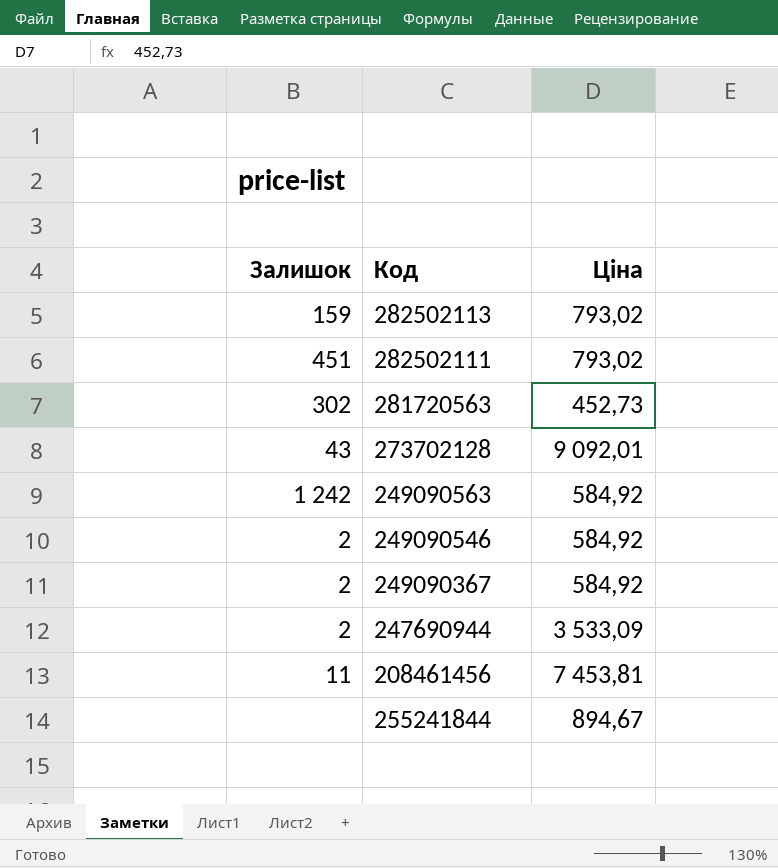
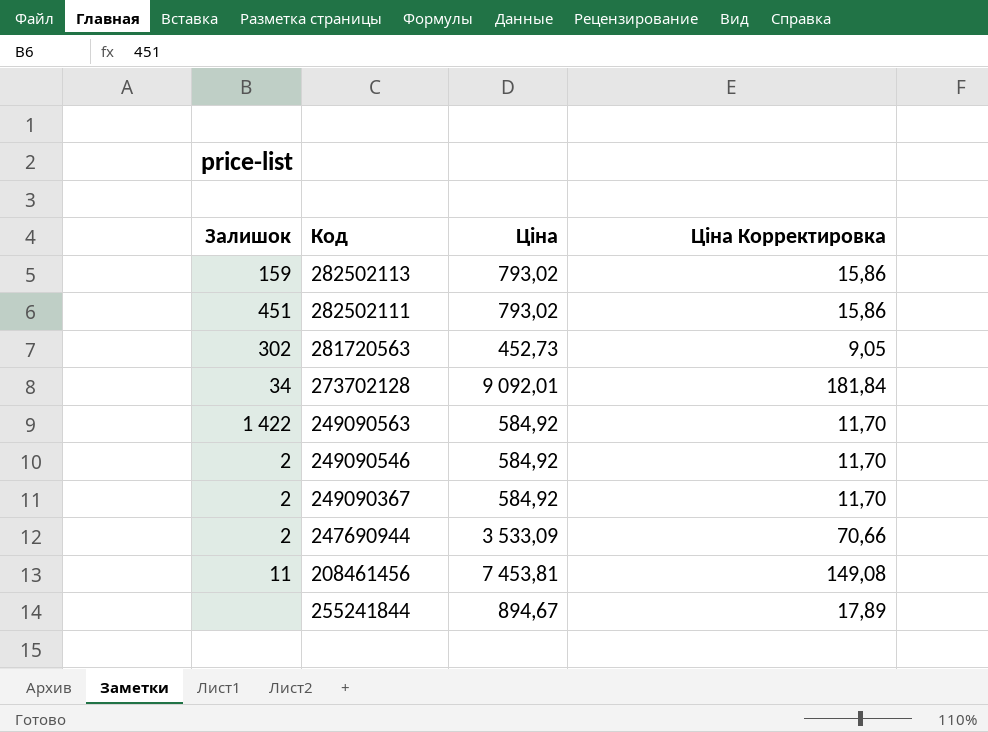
column Ціна Корректировка | formula: none -> [Ціна] * 0,02
273702128 | Залишок: 43 -> 34
249090563 | Залишок: 1 242 -> 1 422

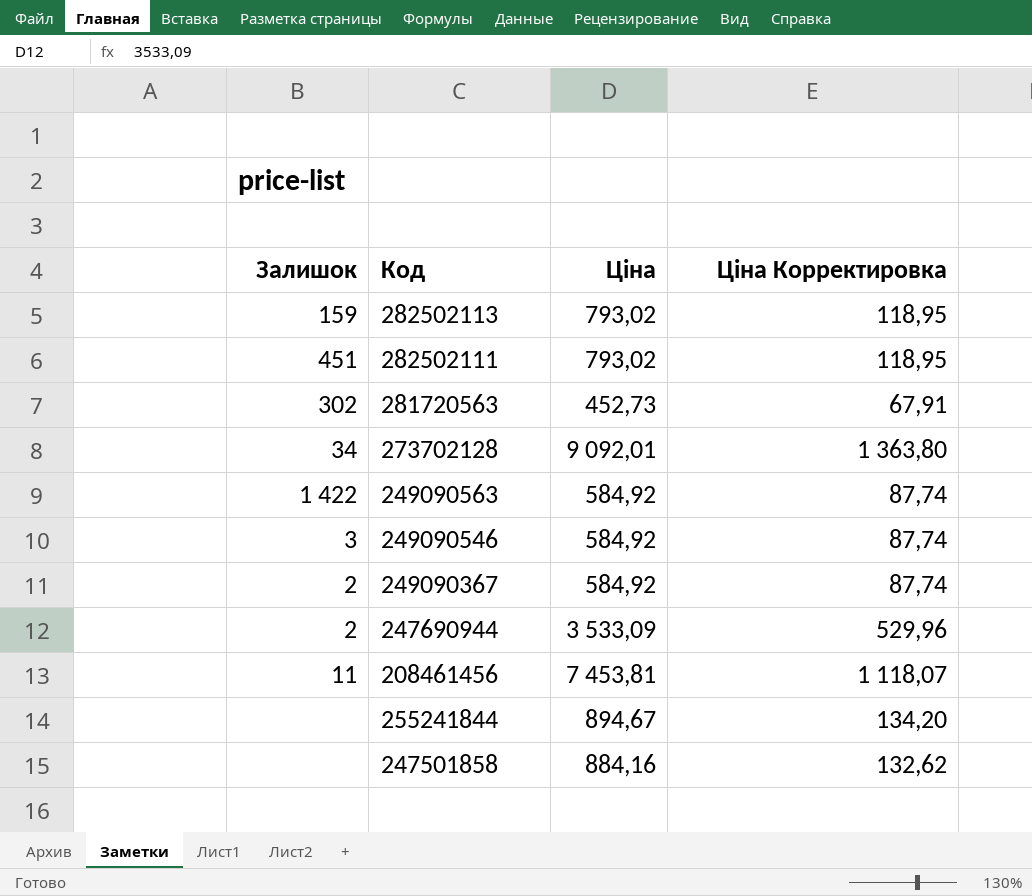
column Ціна Корректировка | formula: [Ціна] * 0,02 -> [Ціна] * 0,15
249090546 | Залишок: 2 -> 3
row 247501858: none -> none | 884,16 | 132,62

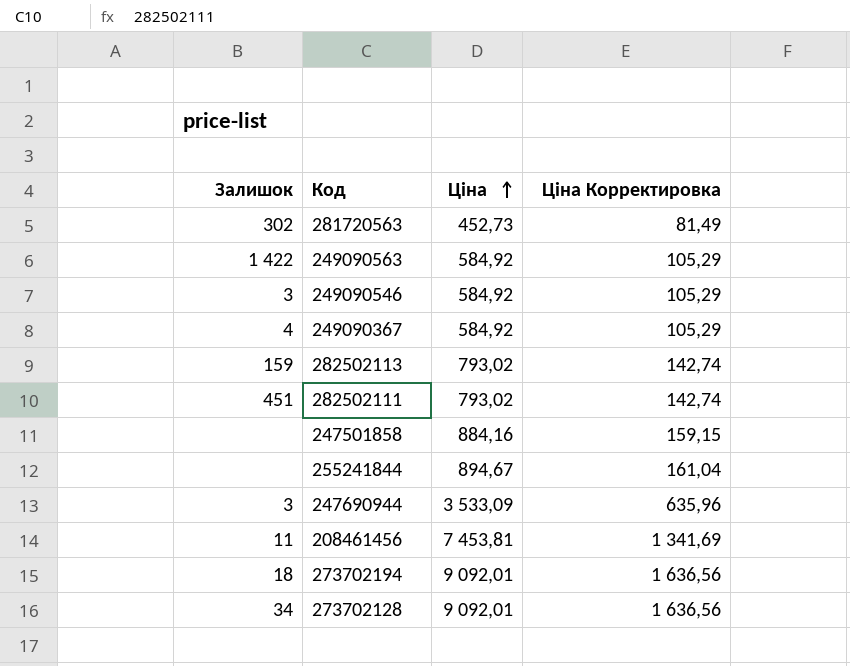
row order: none -> Ціна ascending
column Ціна Корректировка | formula: [Ціна] * 0,15 -> [Ціна] * 0,18
249090367 | Залишок: 2 -> 4
247690944 | Залишок: 2 -> 3
row 273702194: none -> 18 | 9 092,01 | 1 636,56

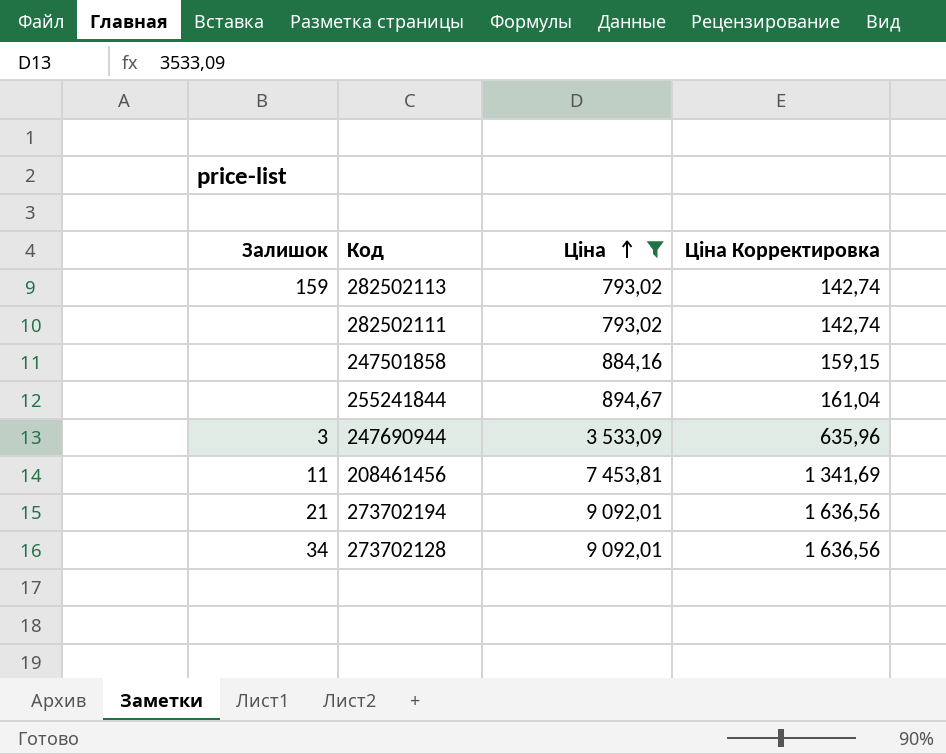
filter: none -> Ціна >= 793,02
282502111 | Залишок: 451 -> none
273702194 | Залишок: 18 -> 21

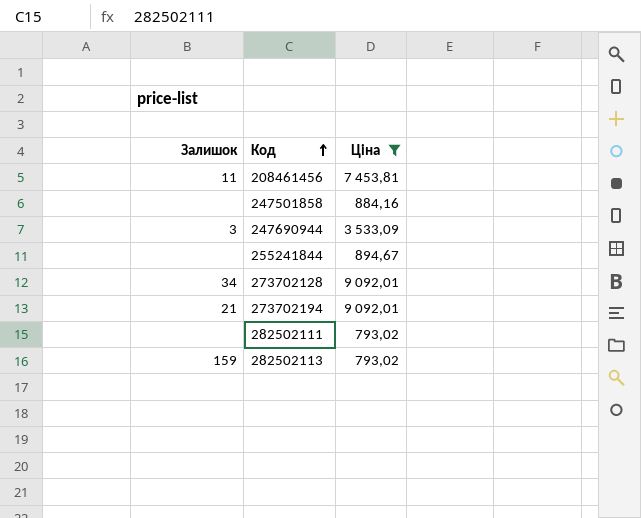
row order: Ціна ascending -> Код ascending
column Ціна Корректировка | formula: [Ціна] * 0,18 -> none

